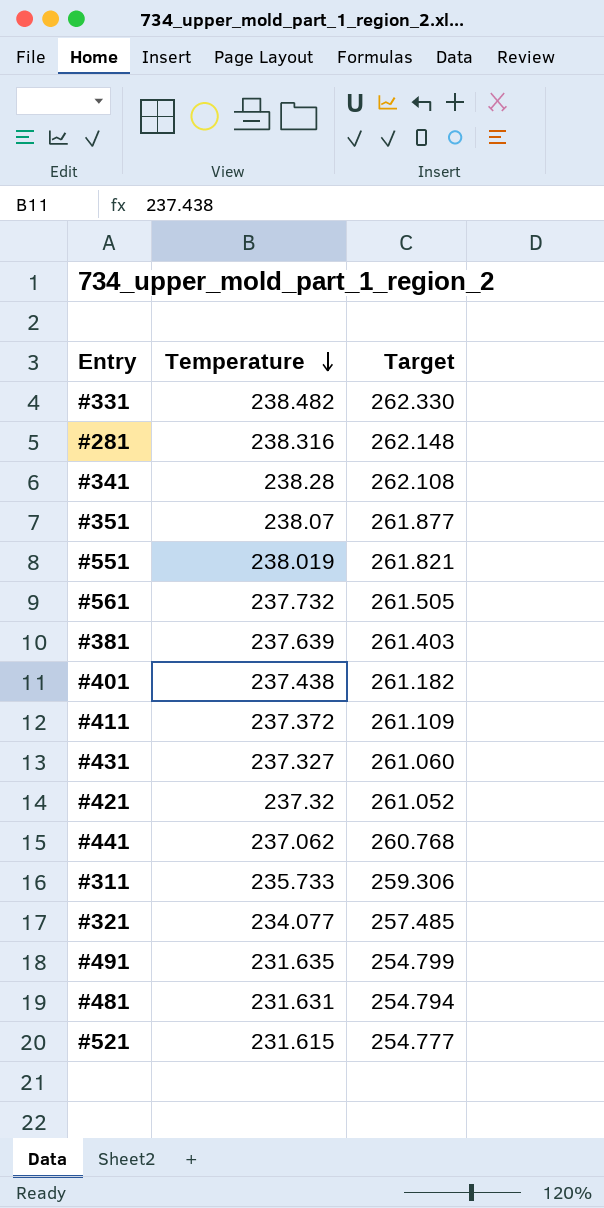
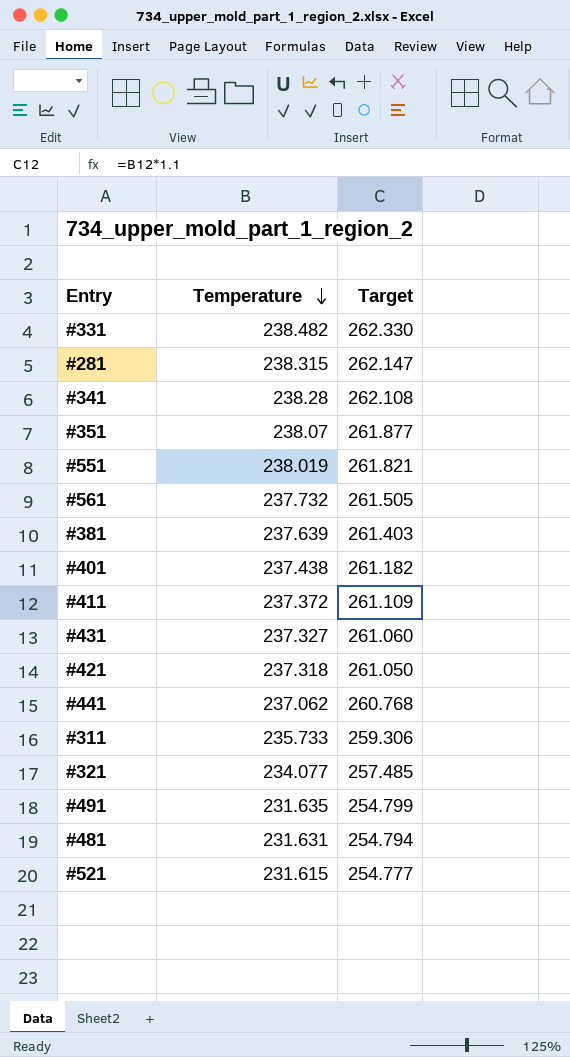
#281 | Temperature: 238.316 -> 238.315
#281 | Target: 262.148 -> 262.147
#421 | Temperature: 237.32 -> 237.318
#421 | Target: 261.052 -> 261.050

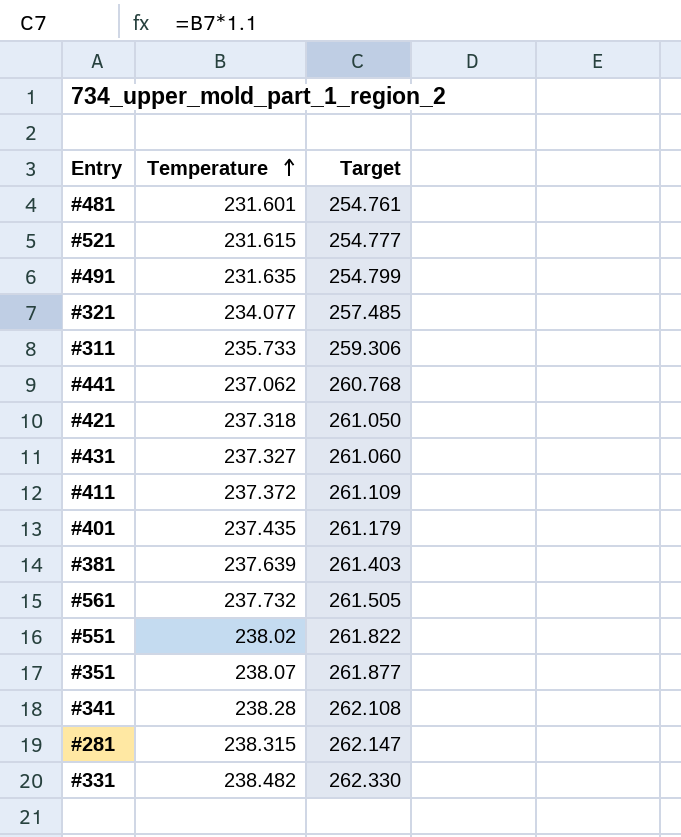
row order: Temperature descending -> Temperature ascending
#481 | Temperature: 231.631 -> 231.601
#481 | Target: 254.794 -> 254.761
#401 | Temperature: 237.438 -> 237.435
#401 | Target: 261.182 -> 261.179
#551 | Temperature: 238.019 -> 238.02
#551 | Target: 261.821 -> 261.822

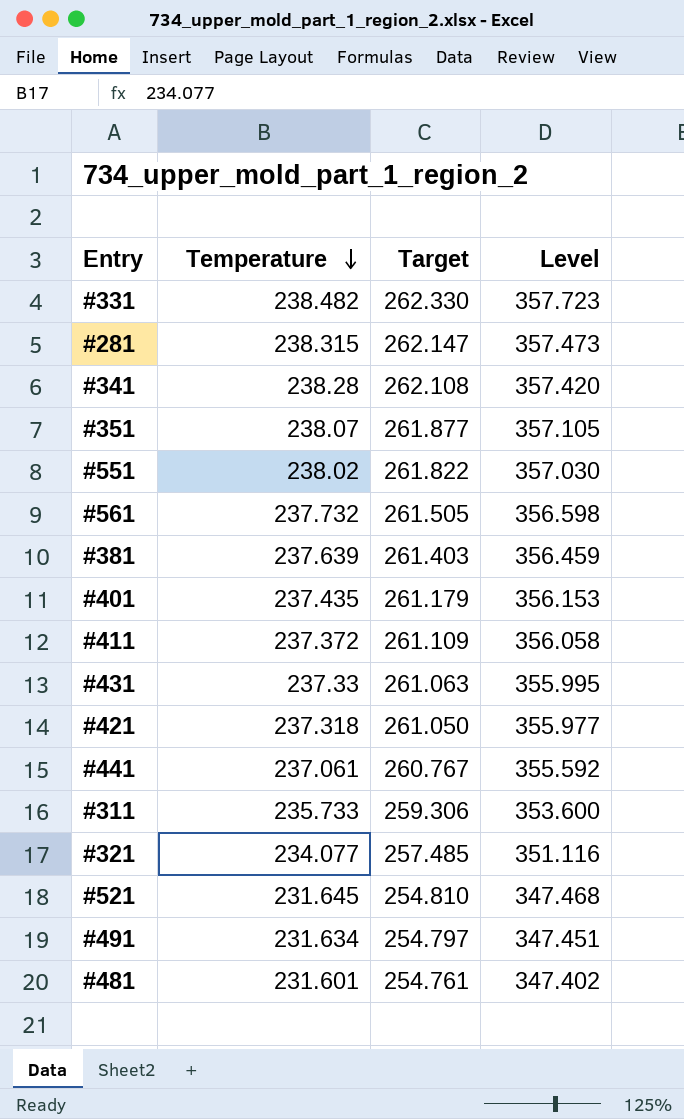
row order: Temperature ascending -> Temperature descending
column Level | formula: none -> [Temperature] * 1.5
#431 | Temperature: 237.327 -> 237.33
#431 | Target: 261.060 -> 261.063
#441 | Temperature: 237.062 -> 237.061
#441 | Target: 260.768 -> 260.767
#521 | Temperature: 231.615 -> 231.645
#521 | Target: 254.777 -> 254.810
#491 | Temperature: 231.635 -> 231.634
#491 | Target: 254.799 -> 254.797

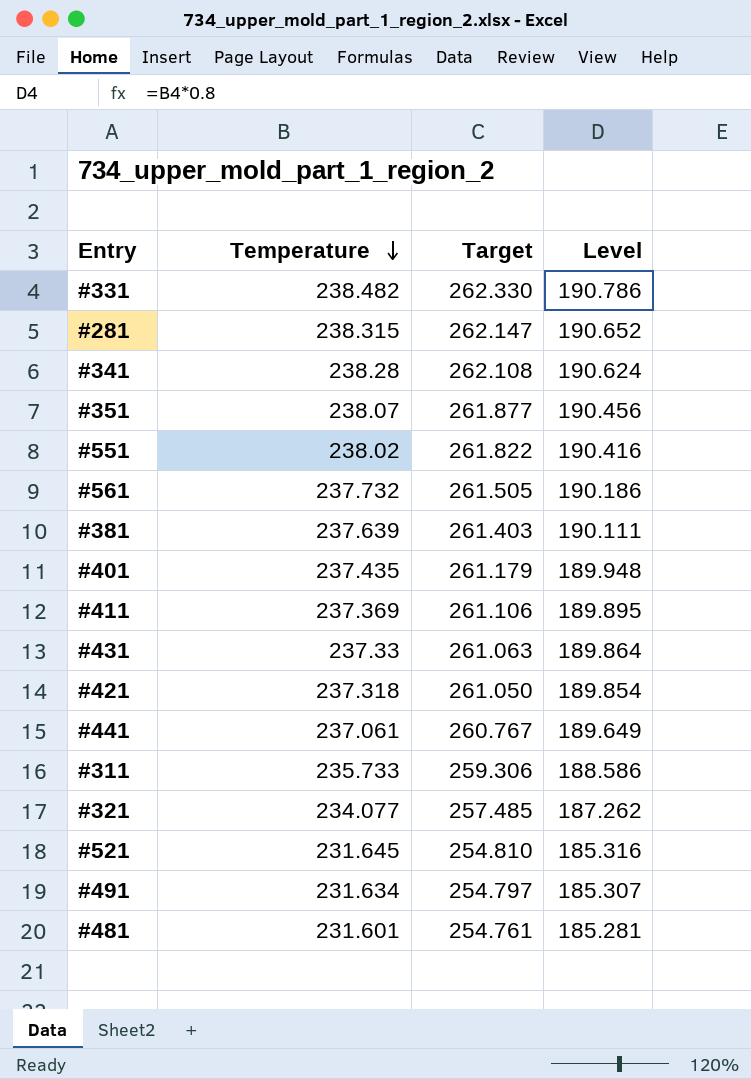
column Level | formula: [Temperature] * 1.5 -> [Temperature] * 0.8
#411 | Temperature: 237.372 -> 237.369
#411 | Target: 261.109 -> 261.106

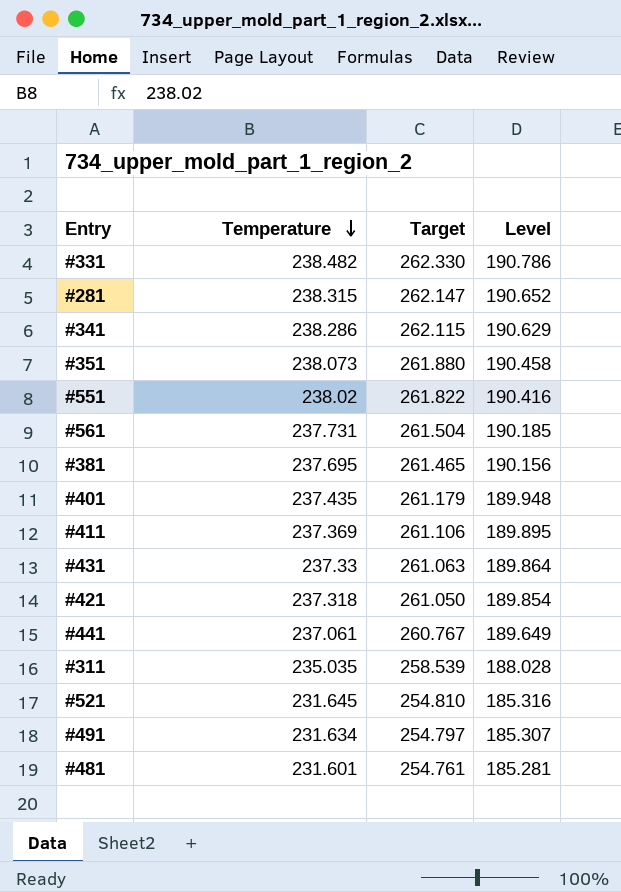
row #321: 234.077 | 257.485 | 187.262 -> none
#341 | Temperature: 238.28 -> 238.286
#341 | Target: 262.108 -> 262.115
#341 | Level: 190.624 -> 190.629
#351 | Temperature: 238.07 -> 238.073
#351 | Target: 261.877 -> 261.880
#351 | Level: 190.456 -> 190.458
#561 | Temperature: 237.732 -> 237.731
#561 | Target: 261.505 -> 261.504
#561 | Level: 190.186 -> 190.185
#381 | Temperature: 237.639 -> 237.695
#381 | Target: 261.403 -> 261.465
#381 | Level: 190.111 -> 190.156
#311 | Temperature: 235.733 -> 235.035
#311 | Target: 259.306 -> 258.539
#311 | Level: 188.586 -> 188.028

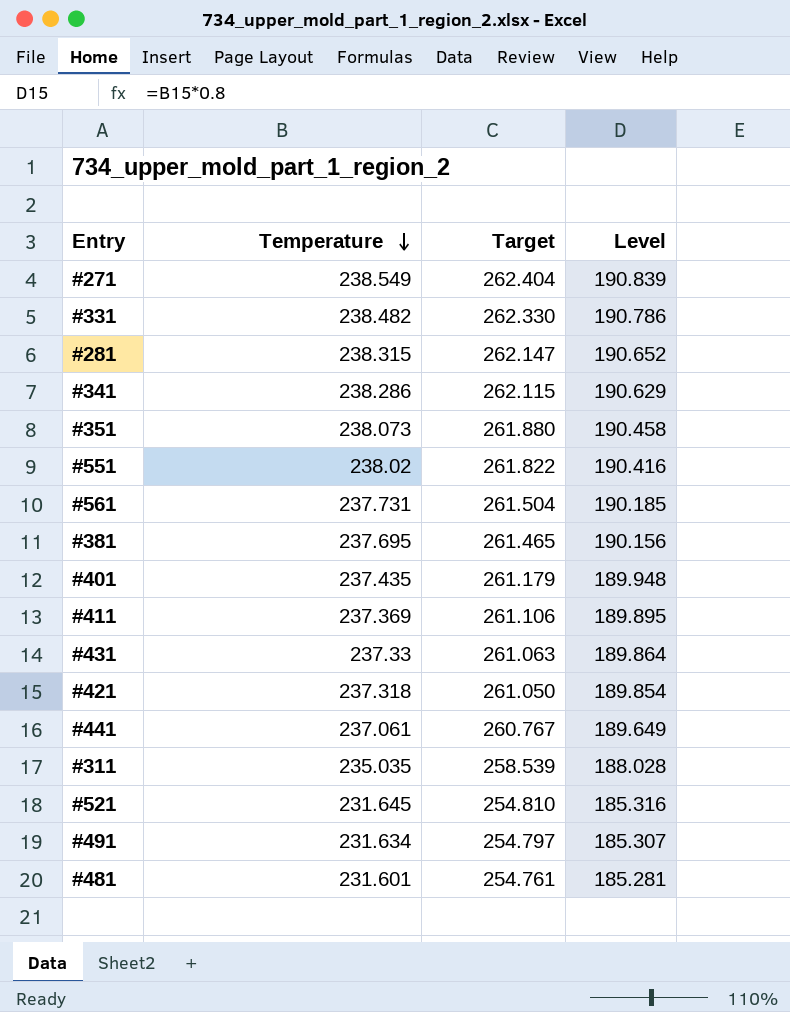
row #271: none -> 238.549 | 262.404 | 190.839

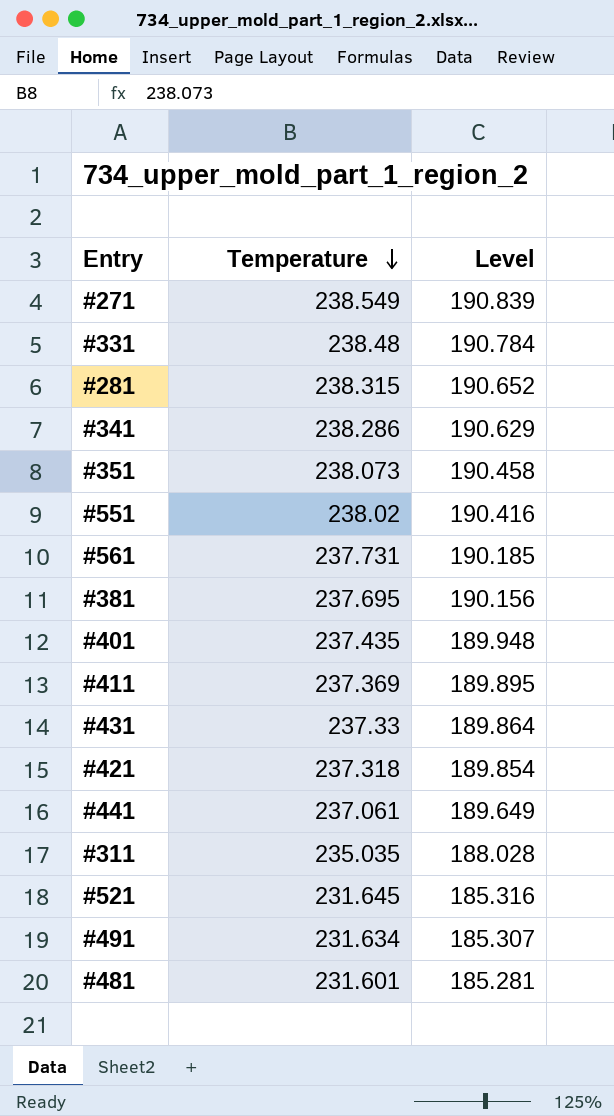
column Target | formula: [Temperature] * 1.1 -> none
#331 | Temperature: 238.482 -> 238.48
#331 | Level: 190.786 -> 190.784

